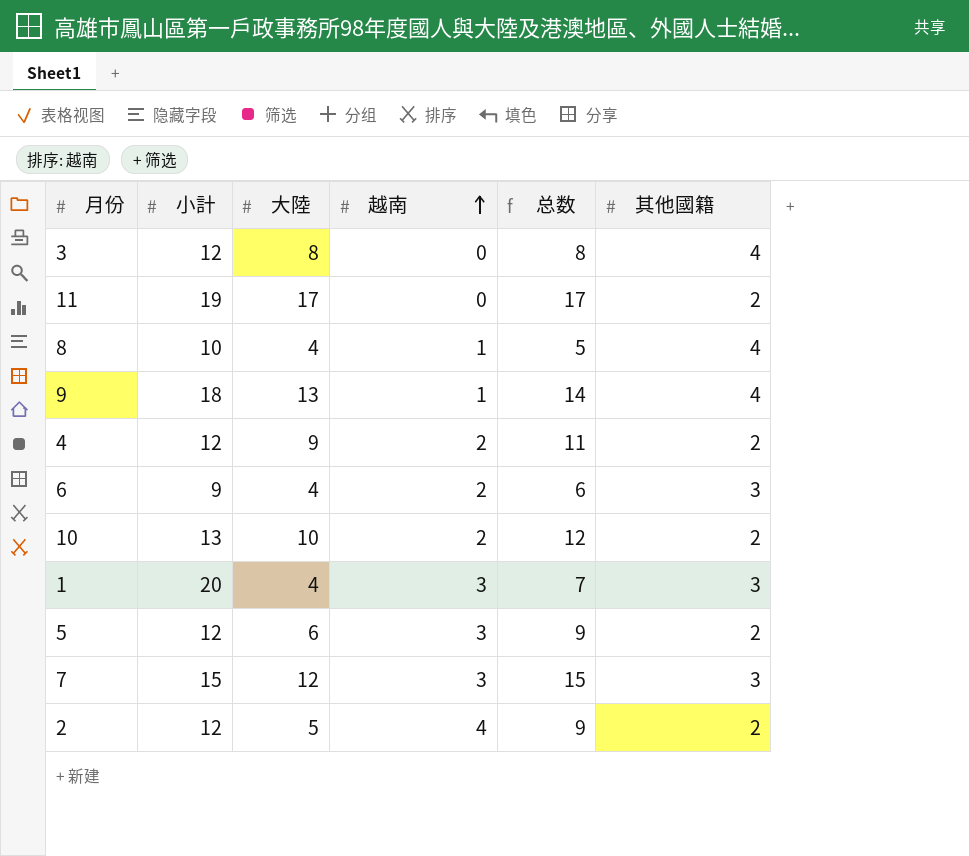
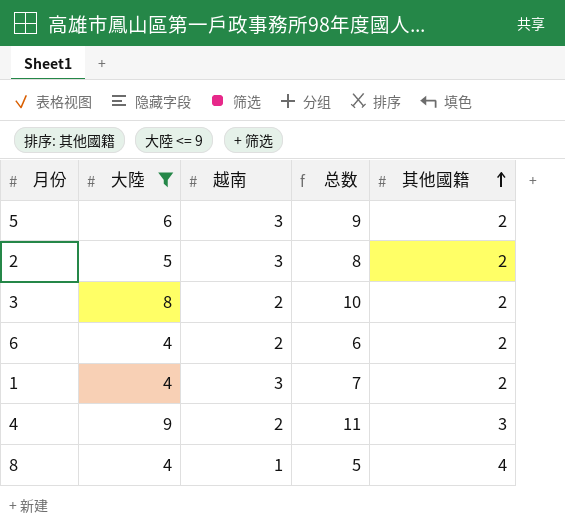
filter: none -> 大陸 <= 9
row order: 越南 ascending -> 其他國籍 ascending
column 小計 | position: 2 -> none
2 | 越南: 4 -> 3
2 | 总数: 9 -> 8
3 | 越南: 0 -> 2
3 | 总数: 8 -> 10
3 | 其他國籍: 4 -> 2
6 | 其他國籍: 3 -> 2
1 | 其他國籍: 3 -> 2
4 | 其他國籍: 2 -> 3

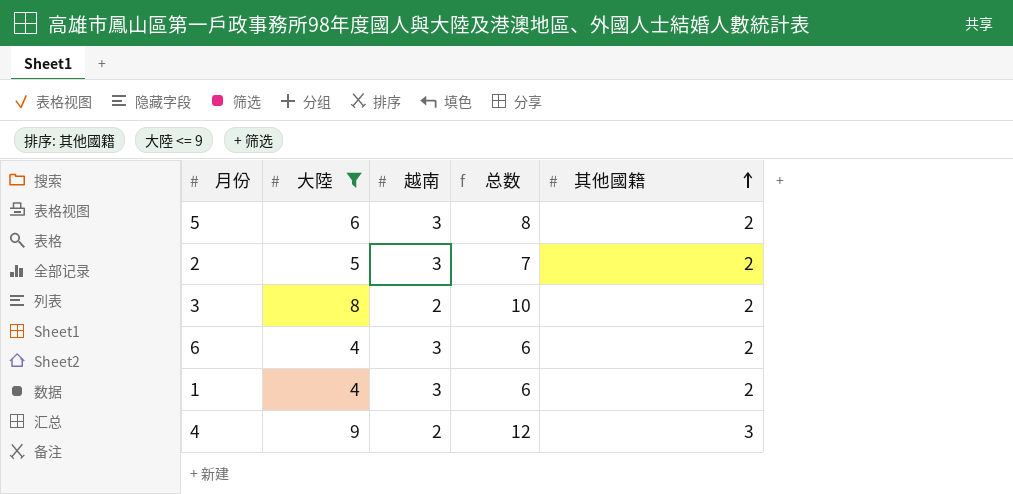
column 总数 | formula: [大陸] + [越南] -> [大陸] + [其他國籍]
row 8: 4 | 1 | 5 | 4 -> none
6 | 越南: 2 -> 3

